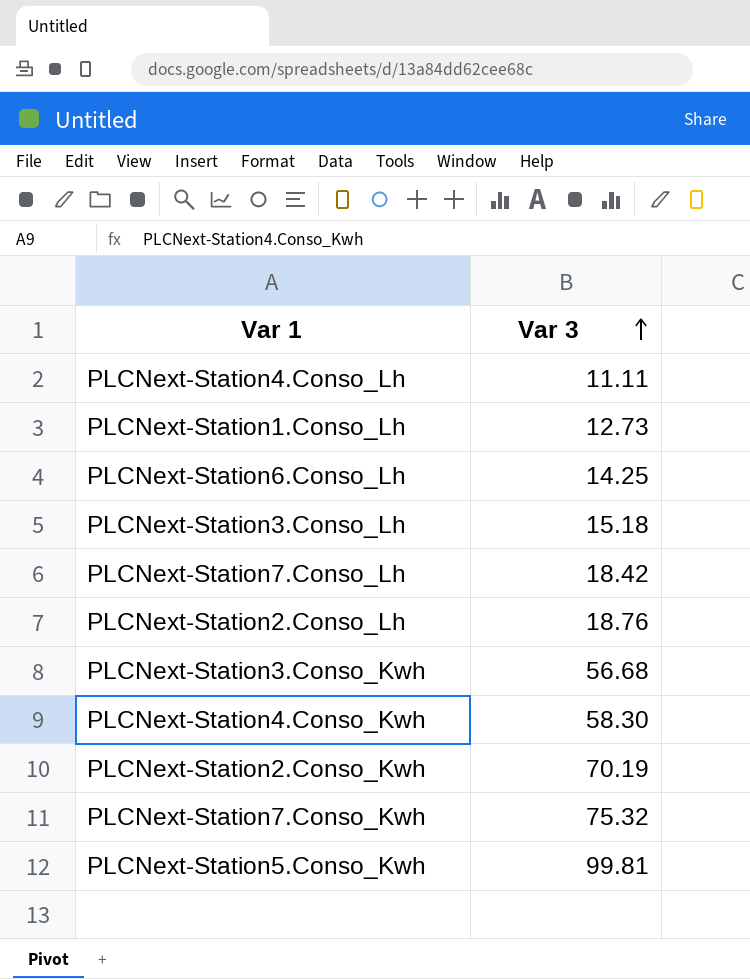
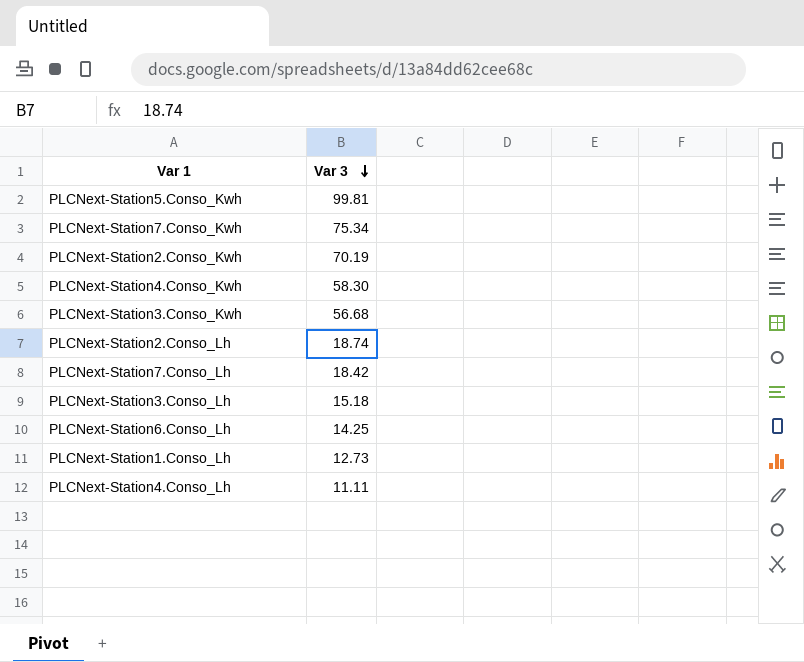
row order: Var 3 ascending -> Var 3 descending
PLCNext-Station7.Conso_Kwh | Var 3: 75.32 -> 75.34
PLCNext-Station2.Conso_Lh | Var 3: 18.76 -> 18.74

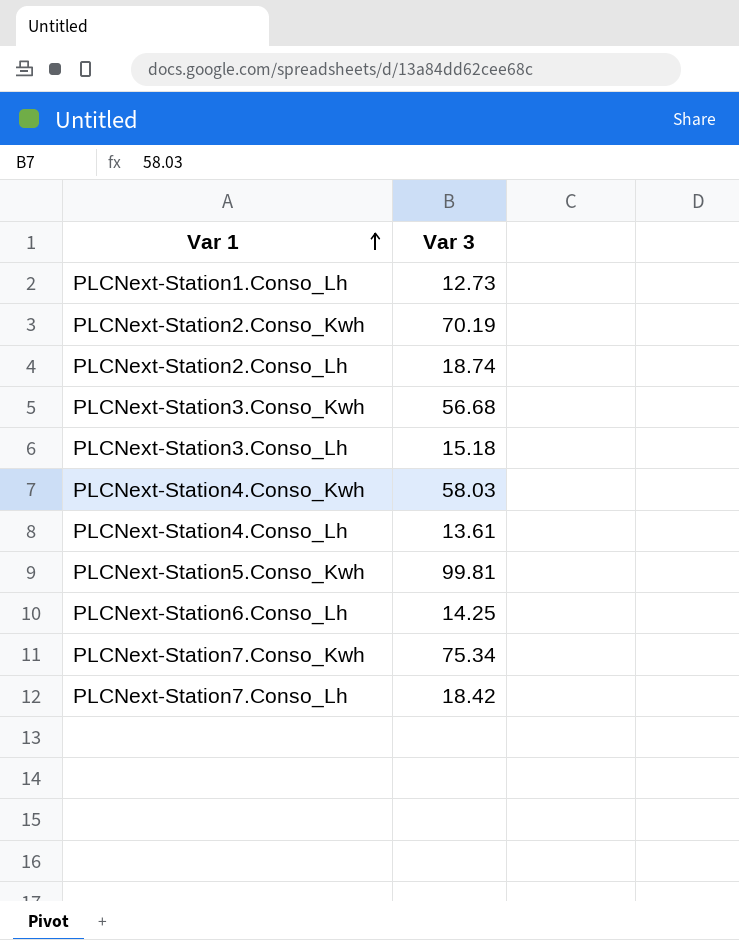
row order: Var 3 descending -> Var 1 ascending
PLCNext-Station4.Conso_Kwh | Var 3: 58.30 -> 58.03
PLCNext-Station4.Conso_Lh | Var 3: 11.11 -> 13.61

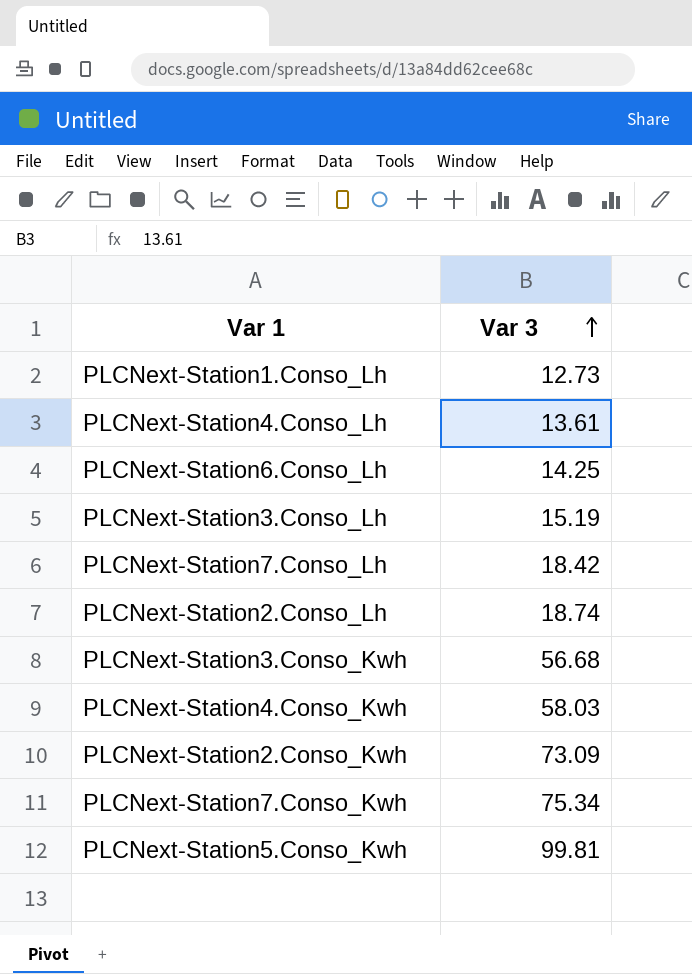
row order: Var 1 ascending -> Var 3 ascending
PLCNext-Station3.Conso_Lh | Var 3: 15.18 -> 15.19
PLCNext-Station2.Conso_Kwh | Var 3: 70.19 -> 73.09

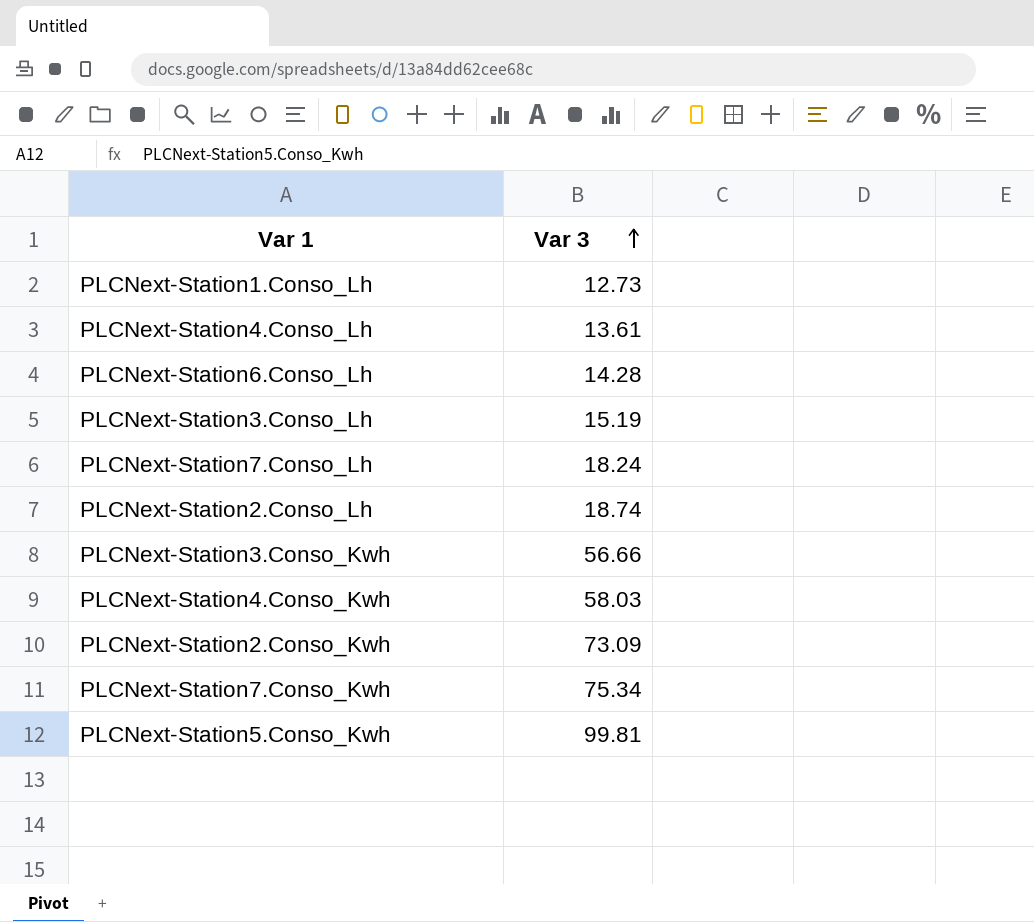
PLCNext-Station6.Conso_Lh | Var 3: 14.25 -> 14.28
PLCNext-Station7.Conso_Lh | Var 3: 18.42 -> 18.24
PLCNext-Station3.Conso_Kwh | Var 3: 56.68 -> 56.66

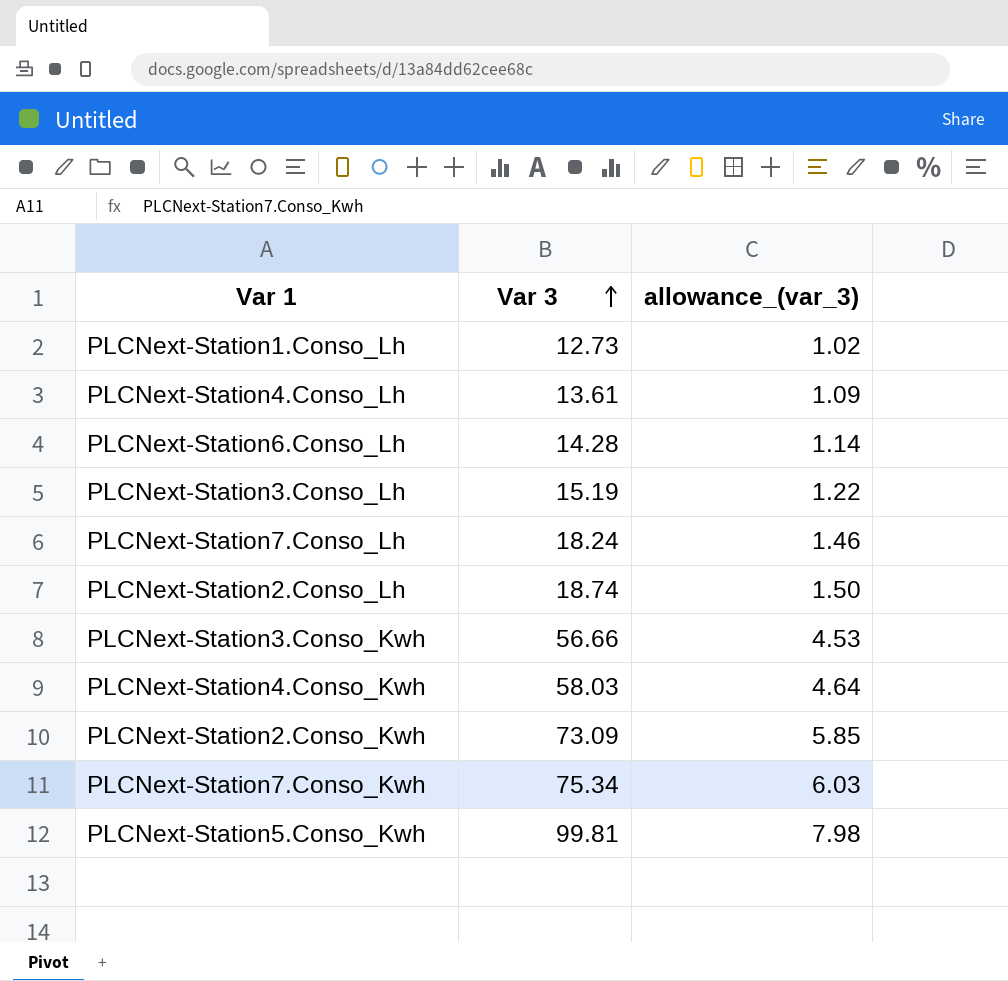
column allowance_(var_3) | formula: none -> [Var 3] * 0.08

